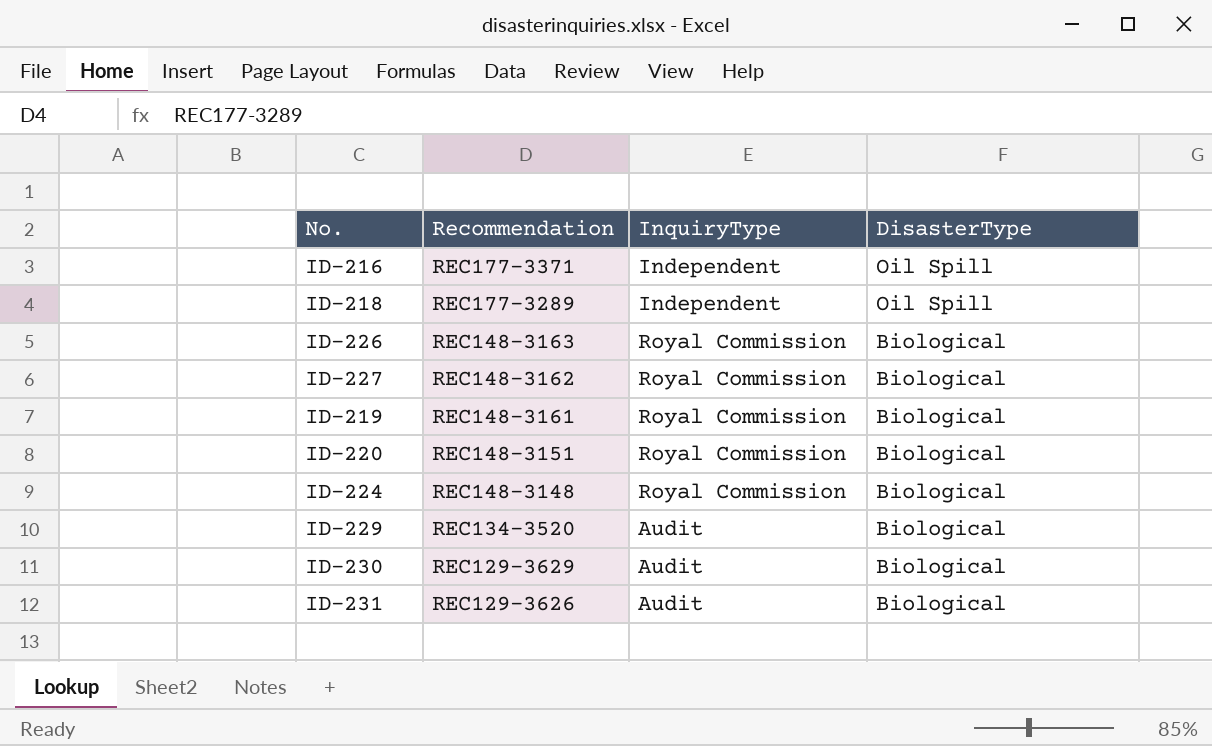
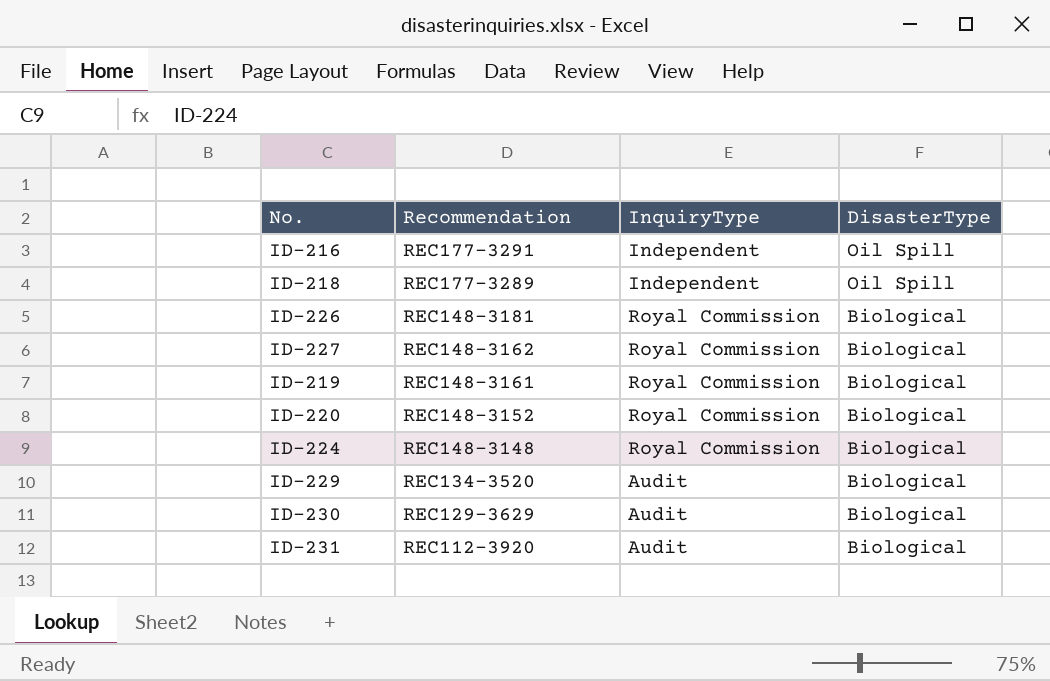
ID-216 | Recommendation: REC177-3371 -> REC177-3291
ID-226 | Recommendation: REC148-3163 -> REC148-3181
ID-220 | Recommendation: REC148-3151 -> REC148-3152
ID-231 | Recommendation: REC129-3626 -> REC112-3920

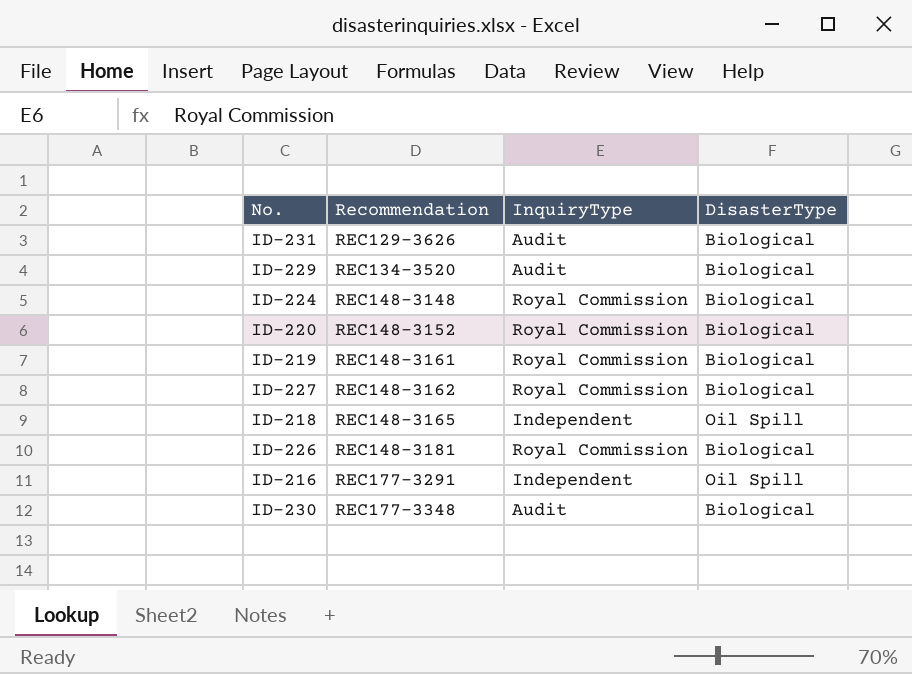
row order: Recommendation descending -> Recommendation ascending
ID-231 | Recommendation: REC112-3920 -> REC129-3626
ID-218 | Recommendation: REC177-3289 -> REC148-3165
ID-230 | Recommendation: REC129-3629 -> REC177-3348

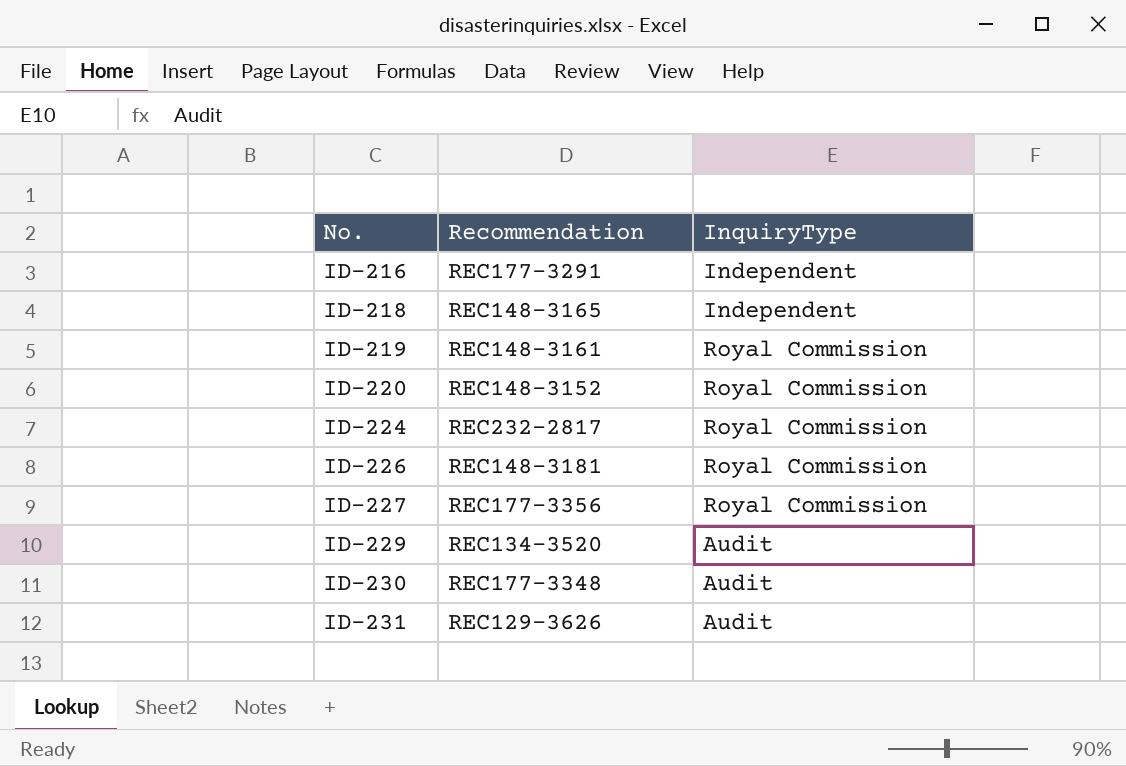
row order: Recommendation ascending -> No. ascending
column DisasterType | position: 4 -> none
ID-224 | Recommendation: REC148-3148 -> REC232-2817
ID-227 | Recommendation: REC148-3162 -> REC177-3356

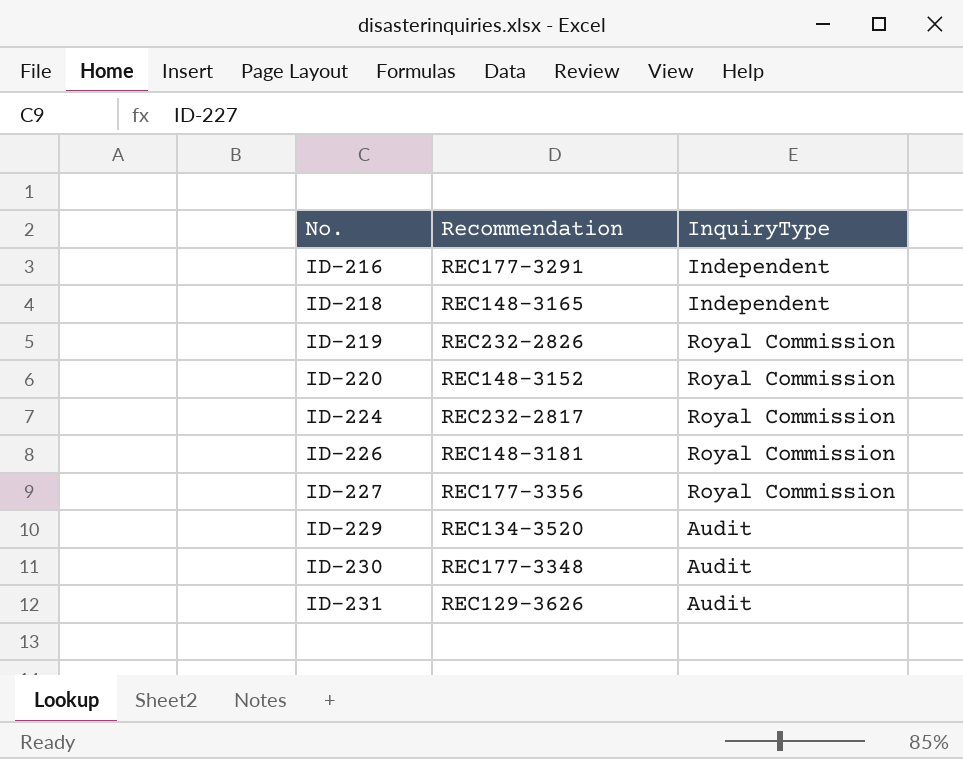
ID-219 | Recommendation: REC148-3161 -> REC232-2826

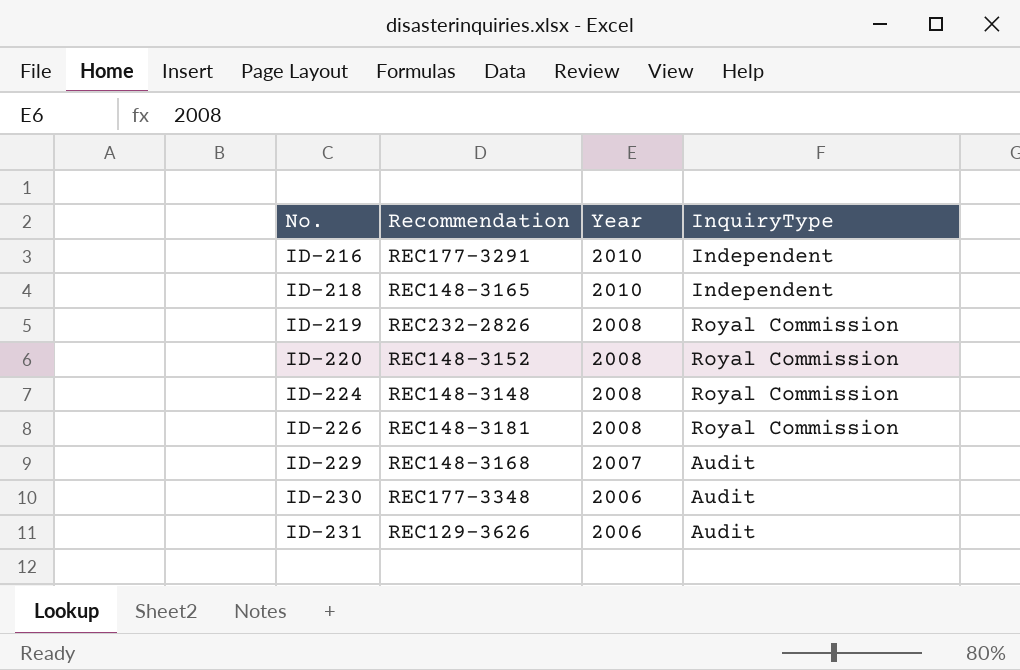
column Year | position: none -> 3
row ID-227: REC177-3356 | Royal Commission -> none
ID-224 | Recommendation: REC232-2817 -> REC148-3148
ID-229 | Recommendation: REC134-3520 -> REC148-3168

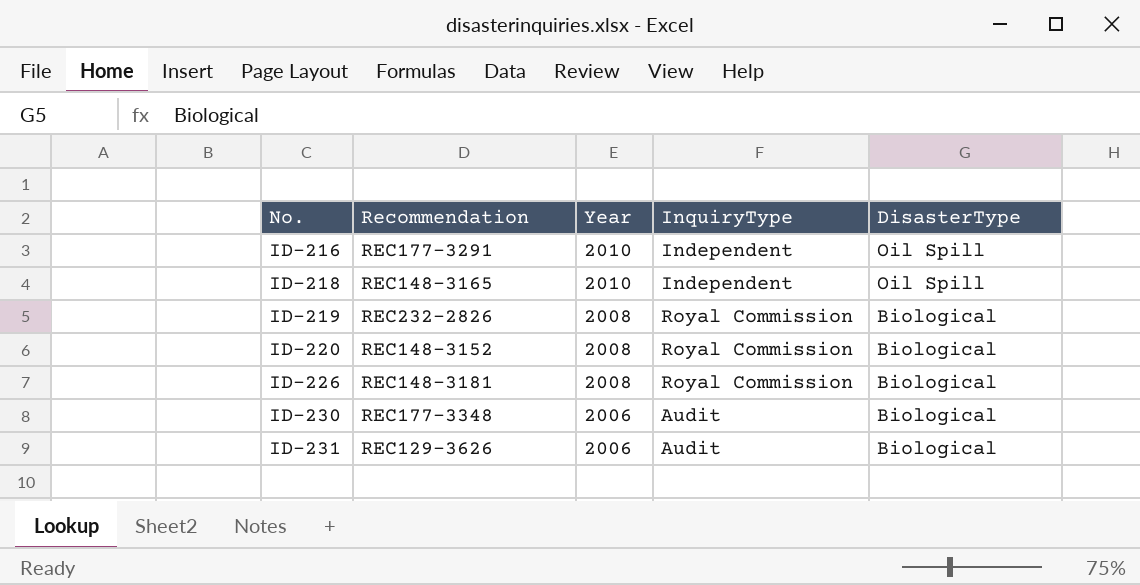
column DisasterType | position: none -> 5
row ID-224: REC148-3148 | 2008 | Royal Commission -> none
row ID-229: REC148-3168 | 2007 | Audit -> none

